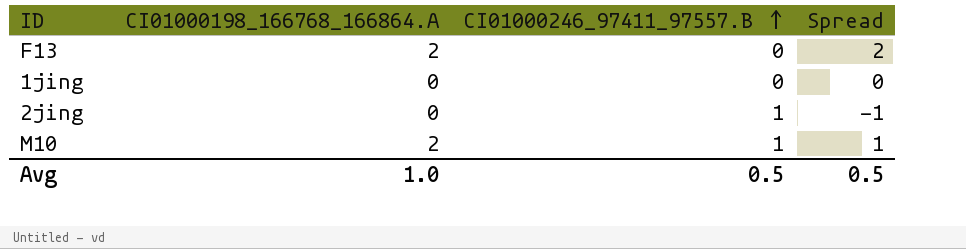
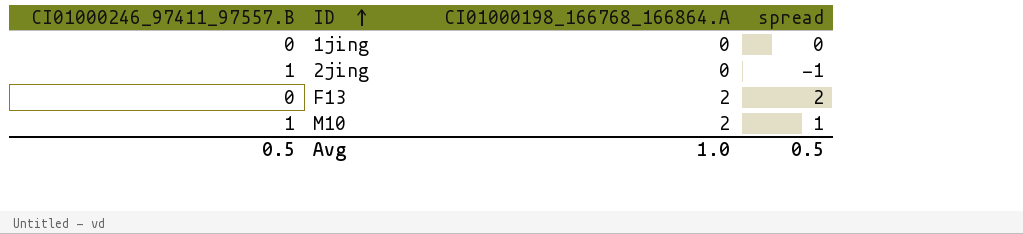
row order: CI01000246_97411_97557.B ascending -> ID ascending
column CI01000246_97411_97557.B | position: 3 -> 1
column name: Spread -> spread

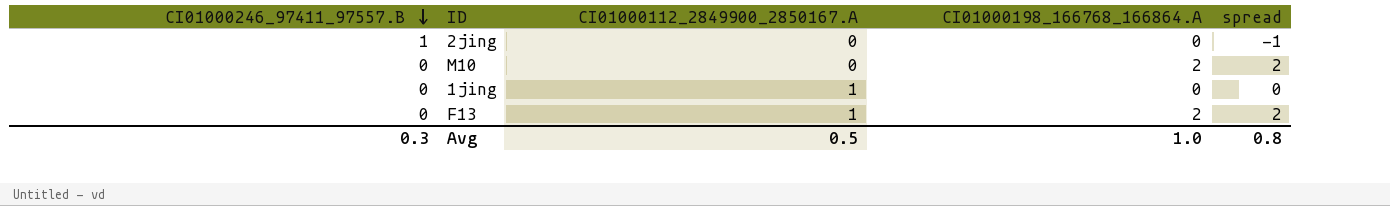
row order: ID ascending -> CI01000246_97411_97557.B descending
column CI01000112_2849900_2850167.A | position: none -> 3
M10 | CI01000246_97411_97557.B: 1 -> 0
M10 | spread: 1 -> 2
Avg | CI01000246_97411_97557.B: 0.5 -> 0.3
Avg | spread: 0.5 -> 0.8

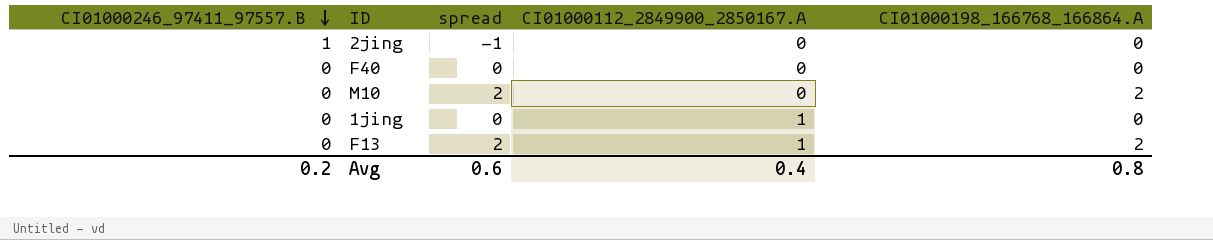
column spread | position: 5 -> 3
row F40: none -> 0 | 0 | 0 | 0
Avg | CI01000246_97411_97557.B: 0.3 -> 0.2
Avg | spread: 0.8 -> 0.6
Avg | CI01000112_2849900_2850167.A: 0.5 -> 0.4
Avg | CI01000198_166768_166864.A: 1.0 -> 0.8

